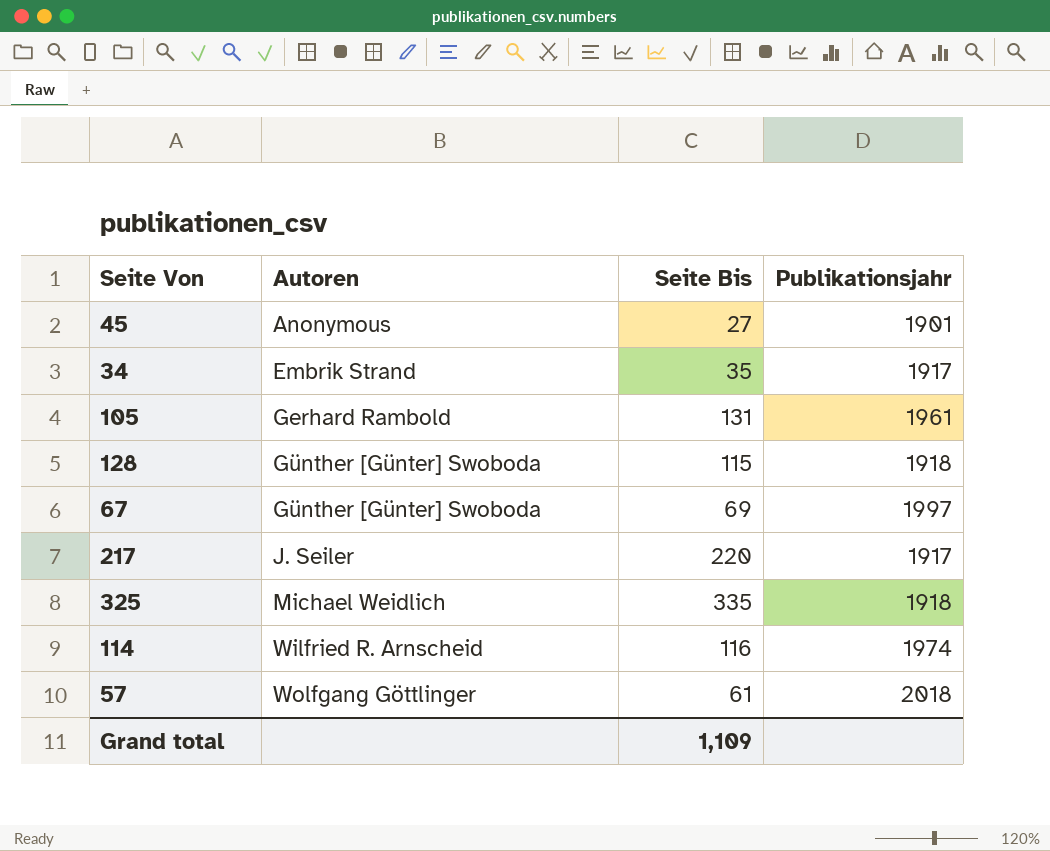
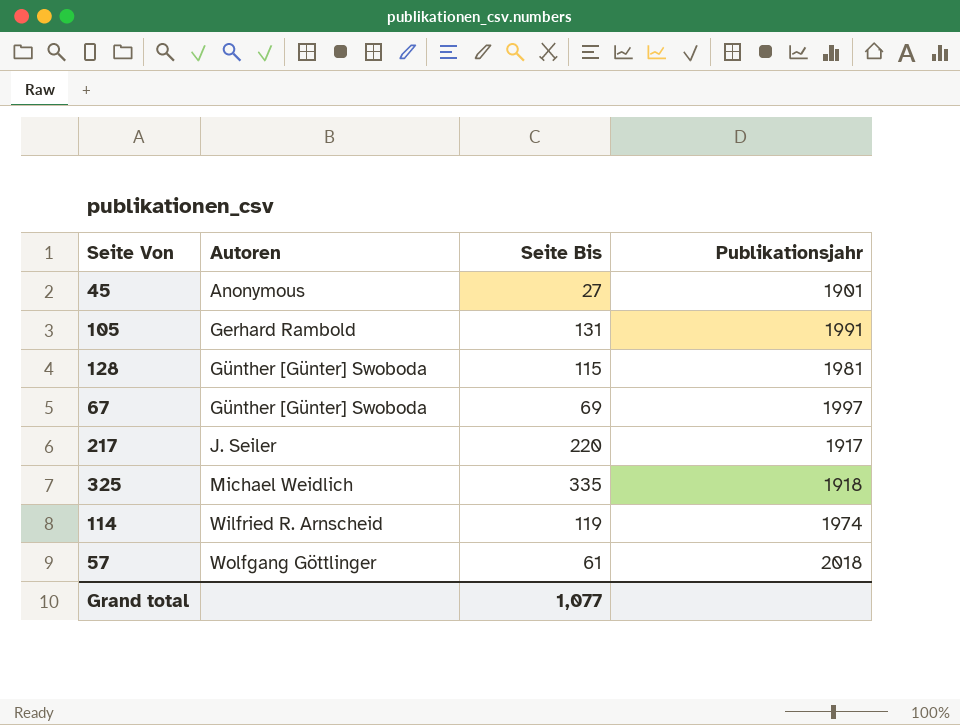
row 34: Embrik Strand | 35 | 1917 -> none
105 | Publikationsjahr: 1961 -> 1991
128 | Publikationsjahr: 1918 -> 1981
114 | Seite Bis: 116 -> 119
Grand total | Seite Bis: 1,109 -> 1,077

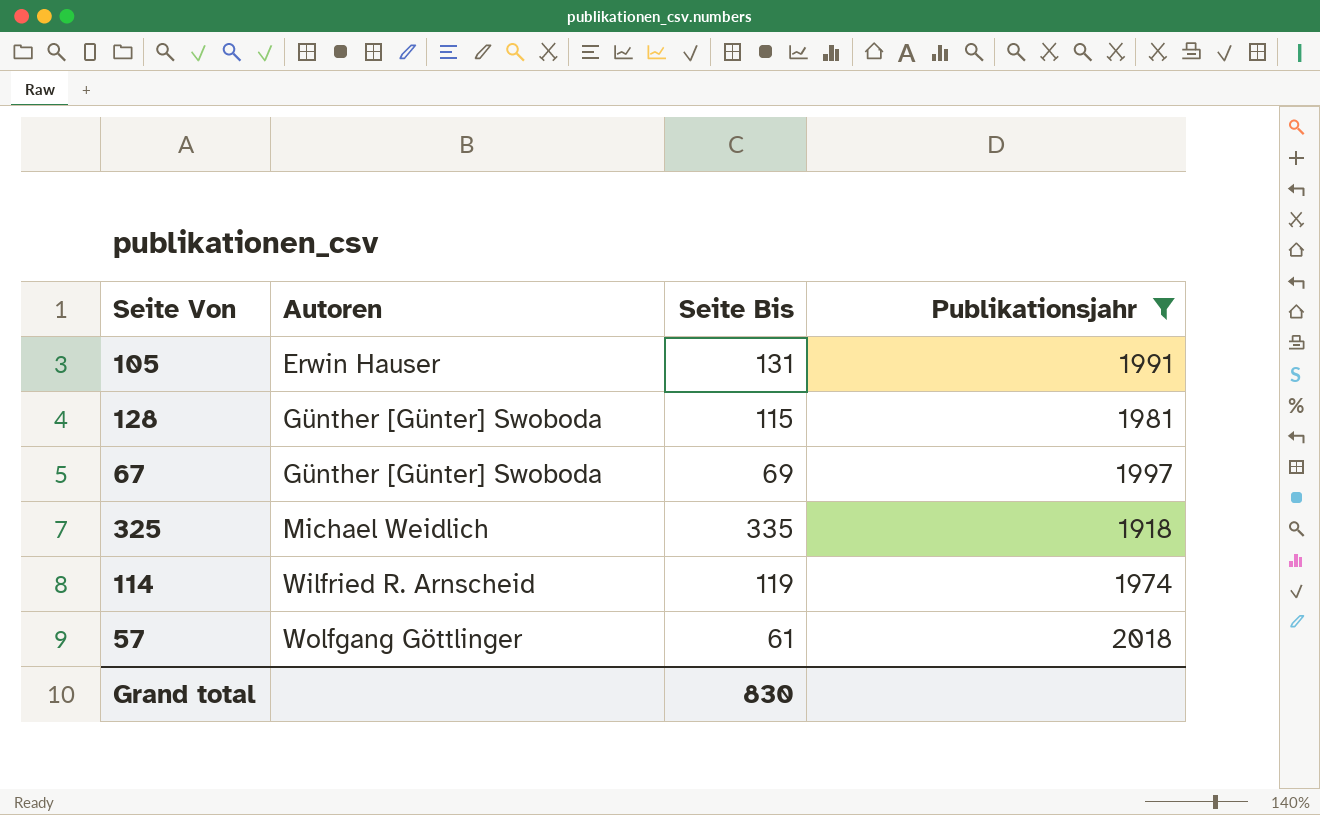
filter: none -> Publikationsjahr >= 1918
105 | Autoren: Gerhard Rambold -> Erwin Hauser
Grand total | Seite Bis: 1,077 -> 830

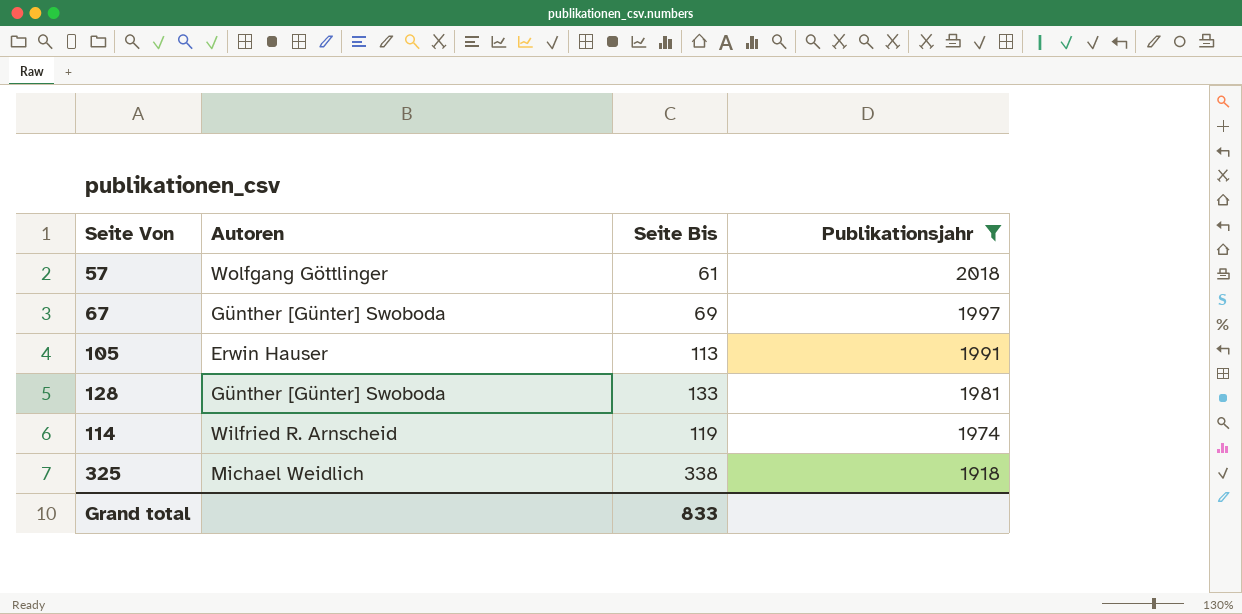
row order: Autoren ascending -> Publikationsjahr descending
105 | Seite Bis: 131 -> 113
128 | Seite Bis: 115 -> 133
325 | Seite Bis: 335 -> 338
Grand total | Seite Bis: 830 -> 833

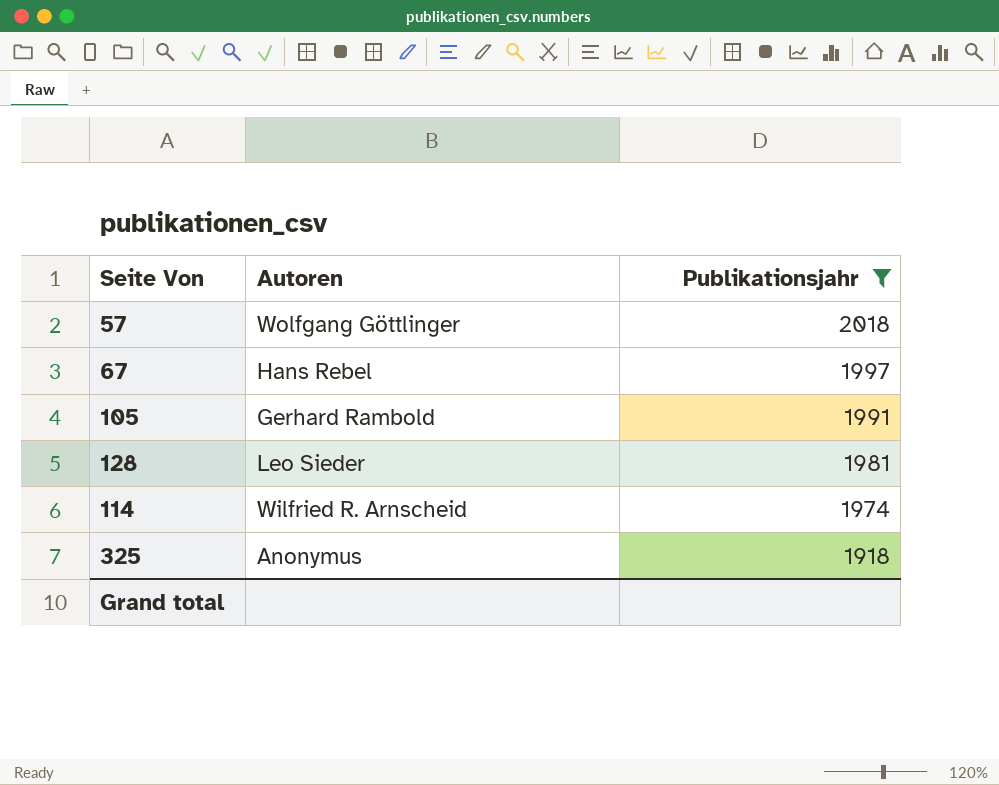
column Seite Bis | position: 3 -> none
67 | Autoren: Günther [Günter] Swoboda -> Hans Rebel
105 | Autoren: Erwin Hauser -> Gerhard Rambold
128 | Autoren: Günther [Günter] Swoboda -> Leo Sieder
325 | Autoren: Michael Weidlich -> Anonymus

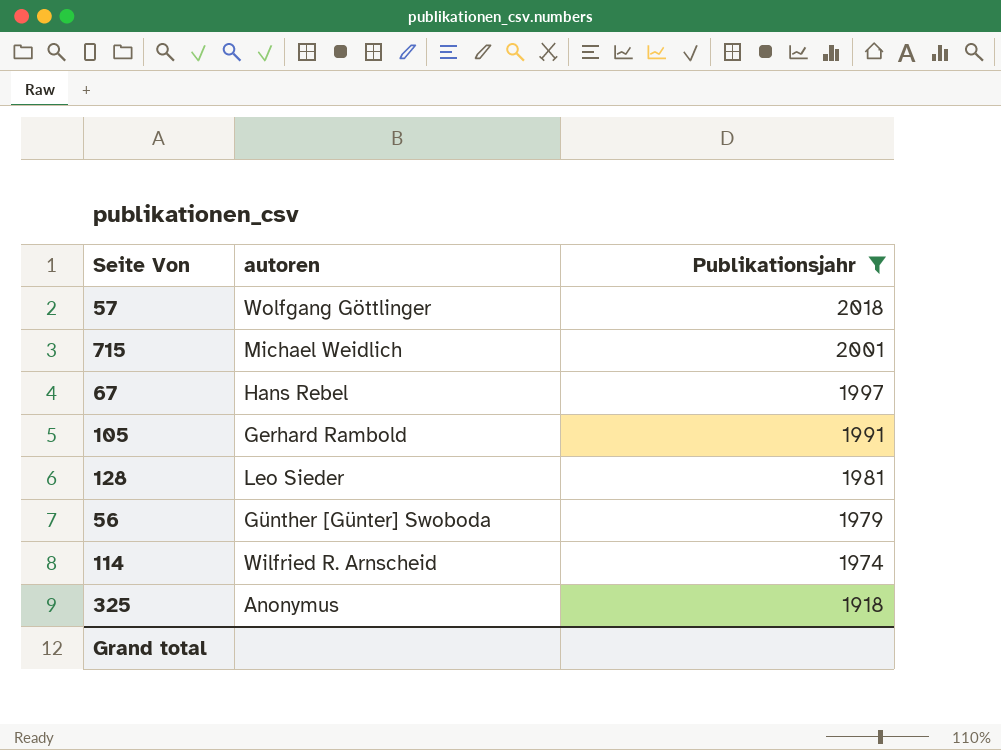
column name: Autoren -> autoren
row 715: none -> Michael Weidlich | 2001
row 56: none -> Günther [Günter] Swoboda | 1979

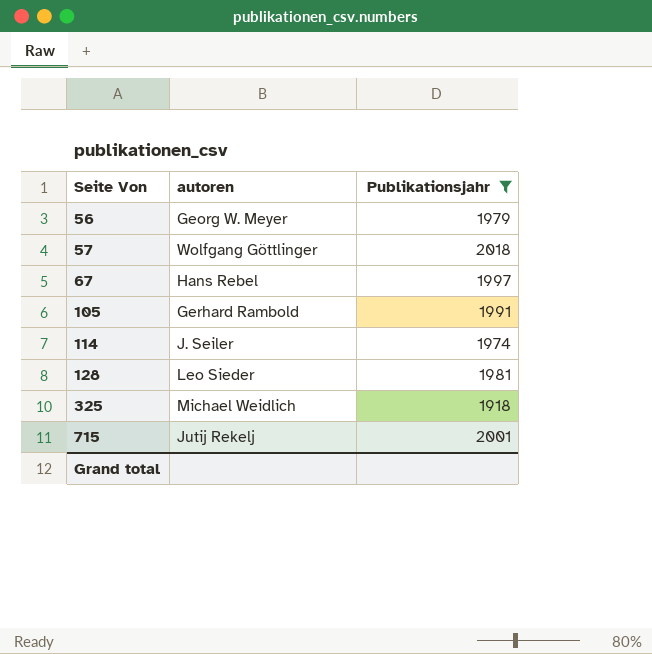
row order: Publikationsjahr descending -> Seite Von ascending
56 | autoren: Günther [Günter] Swoboda -> Georg W. Meyer
114 | autoren: Wilfried R. Arnscheid -> J. Seiler
325 | autoren: Anonymus -> Michael Weidlich
715 | autoren: Michael Weidlich -> Jutij Rekelj

